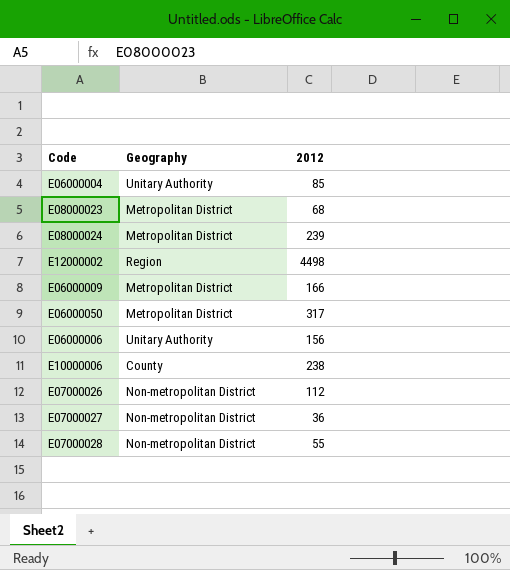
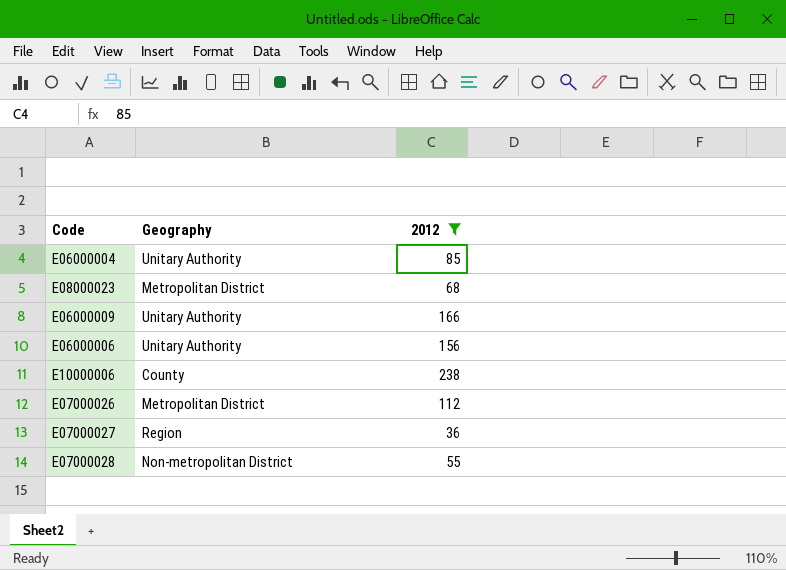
filter: none -> 2012 <= 238
E06000009 | Geography: Metropolitan District -> Unitary Authority
E07000026 | Geography: Non-metropolitan District -> Metropolitan District
E07000027 | Geography: Non-metropolitan District -> Region

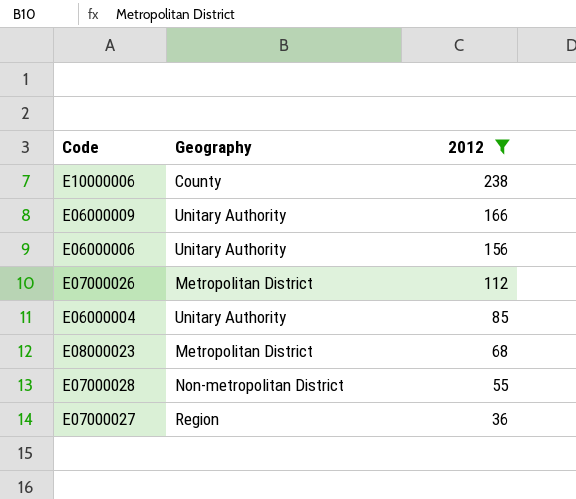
row order: none -> 2012 descending

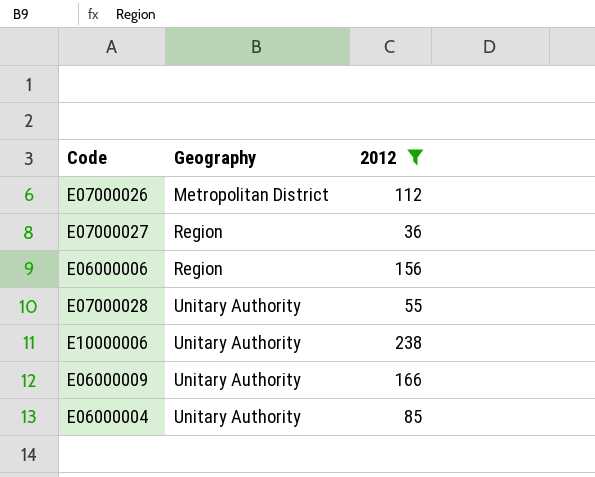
row order: 2012 descending -> Geography ascending
row E08000023: Metropolitan District | 68 -> none
E06000006 | Geography: Unitary Authority -> Region
E07000028 | Geography: Non-metropolitan District -> Unitary Authority
E10000006 | Geography: County -> Unitary Authority

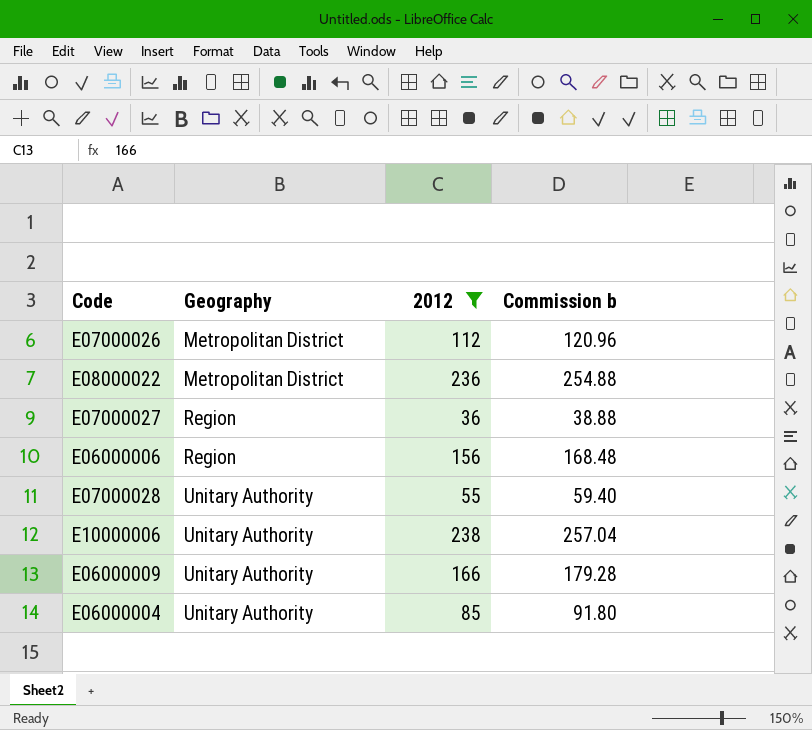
column Commission b | formula: none -> [2012] * 1.08
row E08000022: none -> Metropolitan District | 236 | 254.88

